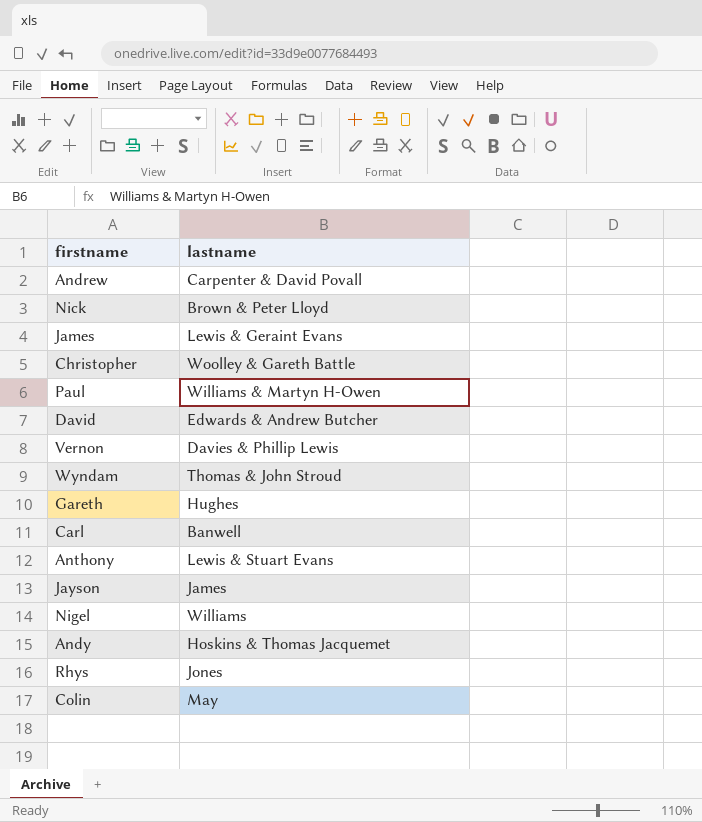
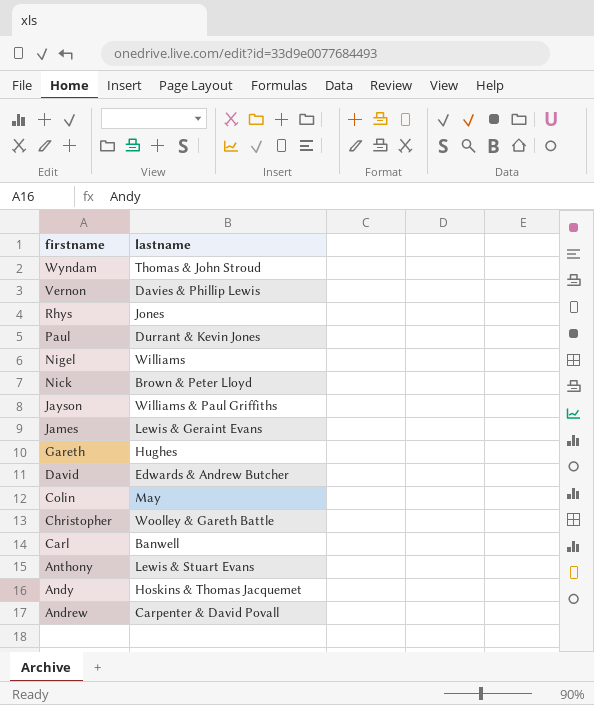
row order: none -> firstname descending
Paul | lastname: Williams & Martyn H-Owen -> Durrant & Kevin Jones
Jayson | lastname: James -> Williams & Paul Griffiths

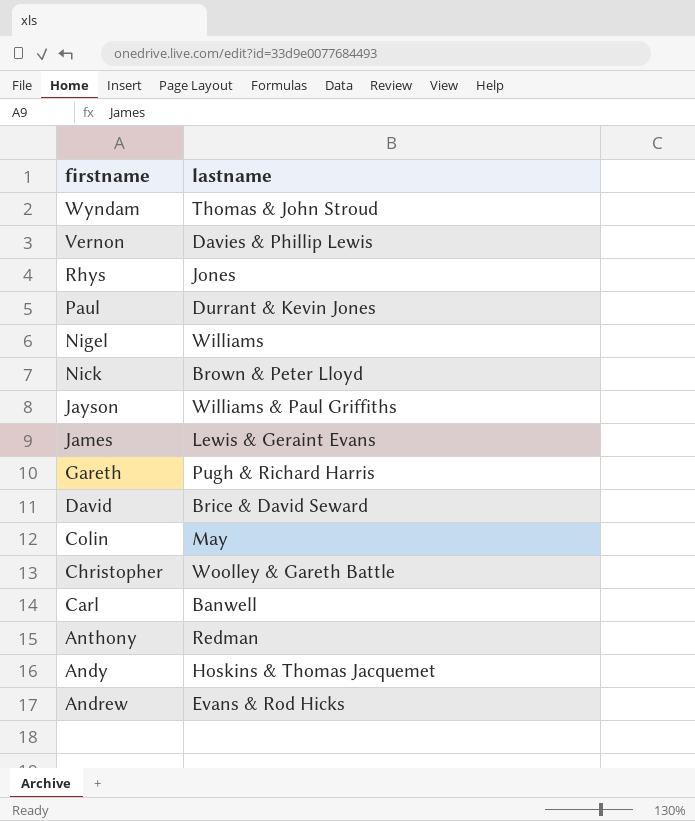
Gareth | lastname: Hughes -> Pugh & Richard Harris
David | lastname: Edwards & Andrew Butcher -> Brice & David Seward
Anthony | lastname: Lewis & Stuart Evans -> Redman
Andrew | lastname: Carpenter & David Povall -> Evans & Rod Hicks

